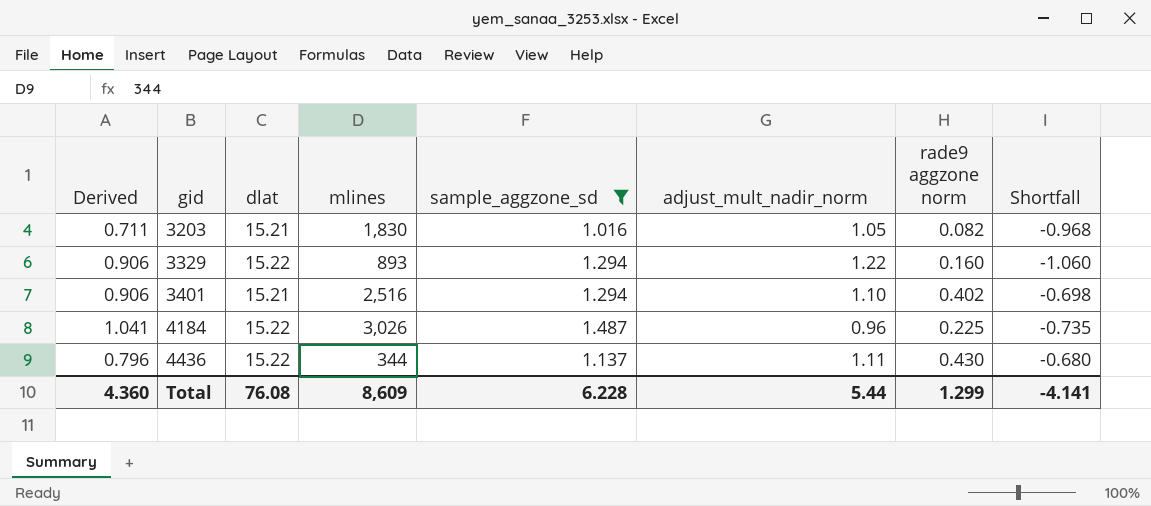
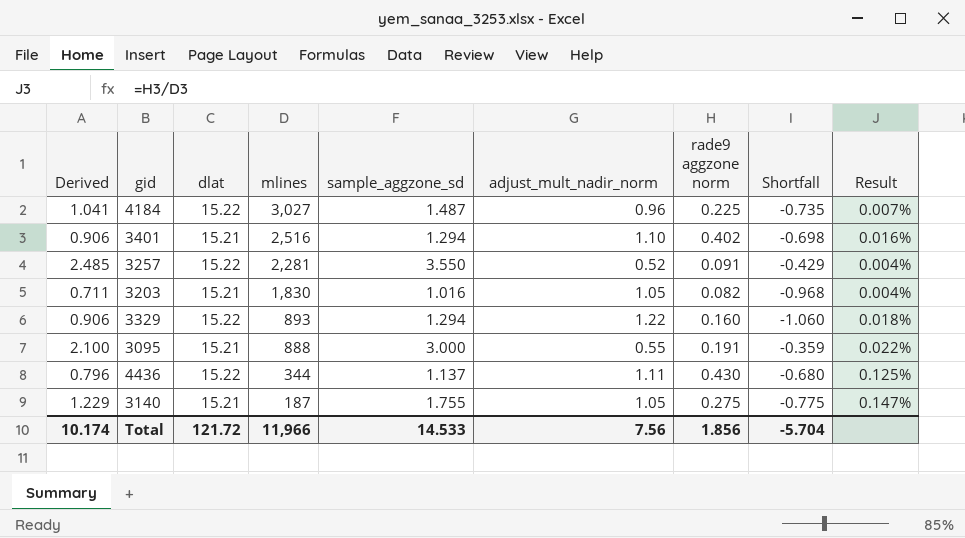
filter: sample_aggzone_sd <= 1.487 -> none
row order: gid ascending -> mlines descending
column Result | formula: none -> [rade9 aggzone norm] / [mlines]
4184 | mlines: 3,026 -> 3,027
Total | Derived: 4.360 -> 10.174
Total | dlat: 76.08 -> 121.72
Total | mlines: 8,609 -> 11,966
Total | sample_aggzone_sd: 6.228 -> 14.533
Total | adjust_mult_nadir_norm: 5.44 -> 7.56
Total | rade9 aggzone norm: 1.299 -> 1.856
Total | Shortfall: -4.141 -> -5.704

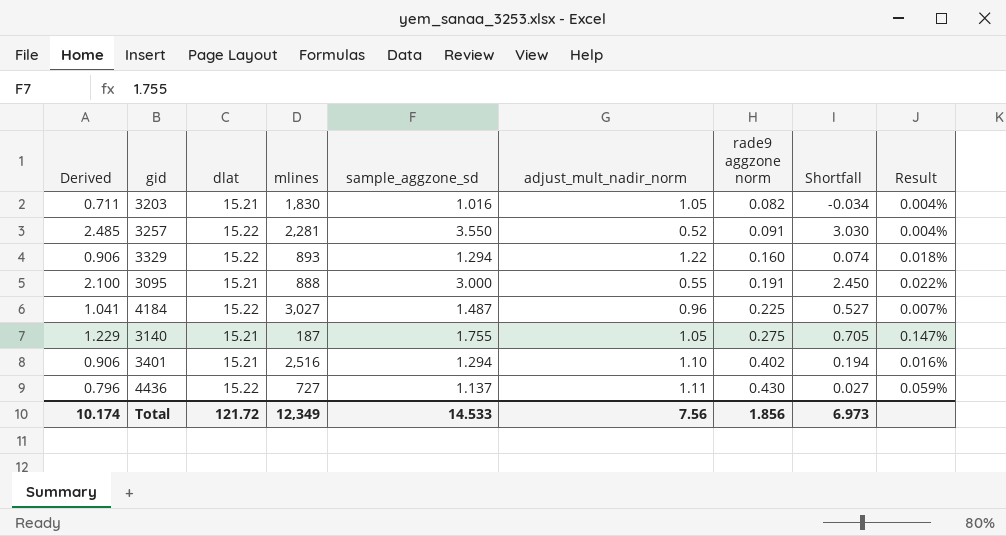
row order: mlines descending -> rade9 aggzone norm ascending
column Shortfall | formula: [rade9 aggzone norm] - [adjust_mult_nadir_norm] -> [sample_aggzone_sd] - [adjust_mult_nadir_norm]
4436 | mlines: 344 -> 727
4436 | Result: 0.125% -> 0.059%
Total | mlines: 11,966 -> 12,349
Total | Shortfall: -5.704 -> 6.973

